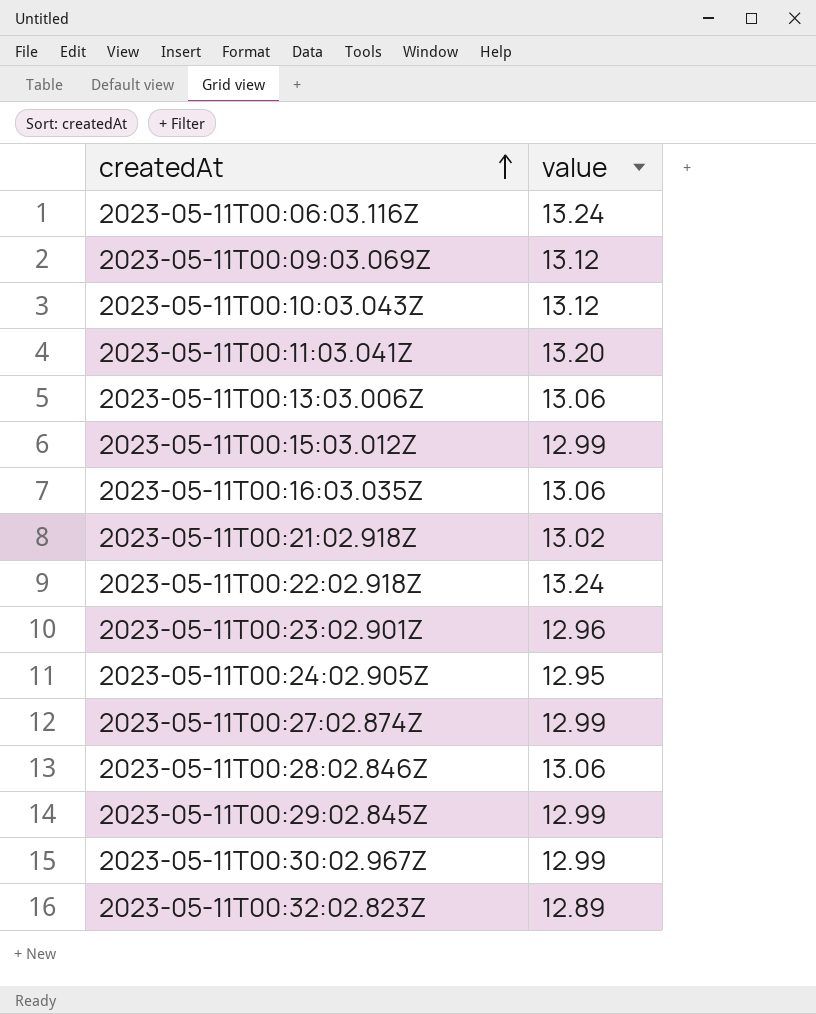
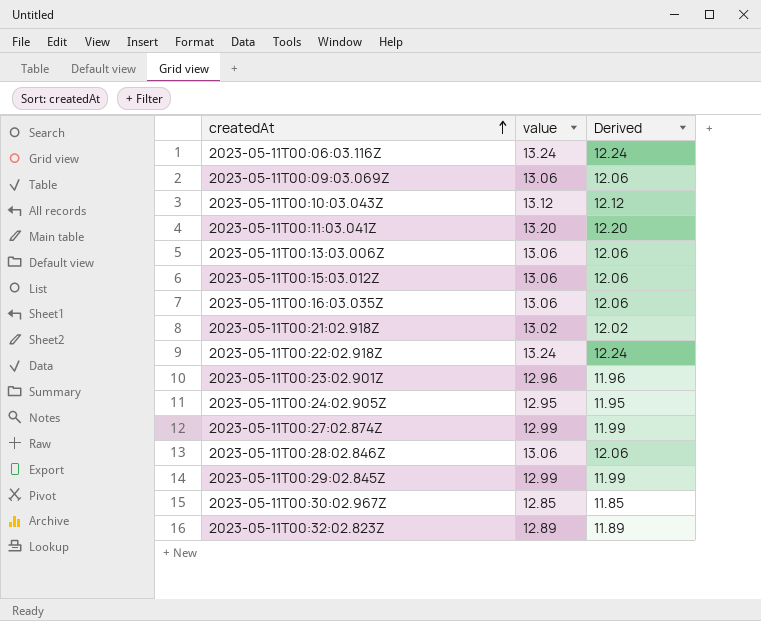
column Derived | formula: none -> [value] - 1
2023-05-11T00:09:03.069Z | value: 13.12 -> 13.06
2023-05-11T00:15:03.012Z | value: 12.99 -> 13.06
2023-05-11T00:30:02.967Z | value: 12.99 -> 12.85

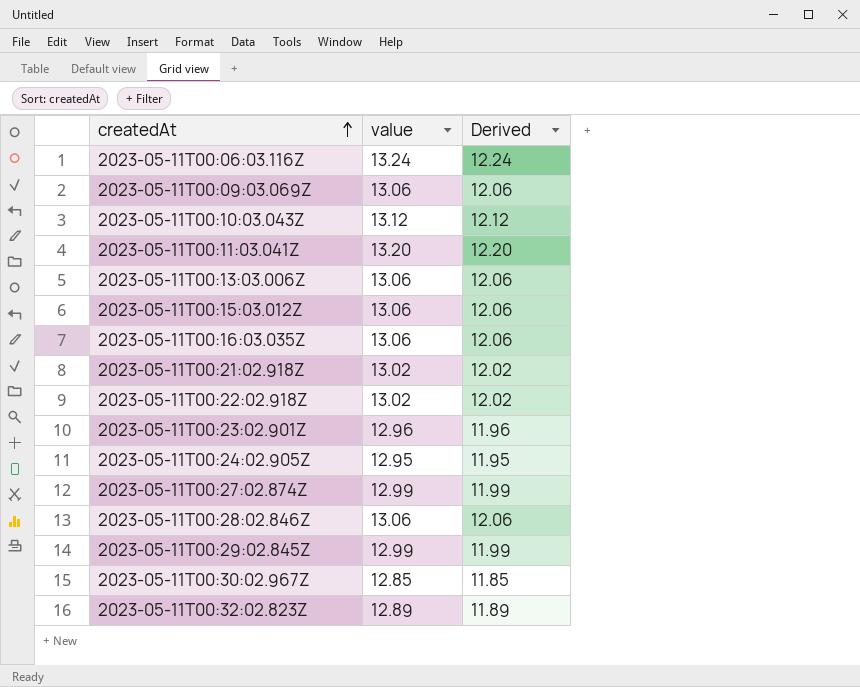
2023-05-11T00:22:02.918Z | value: 13.24 -> 13.02
2023-05-11T00:22:02.918Z | Derived: 12.24 -> 12.02

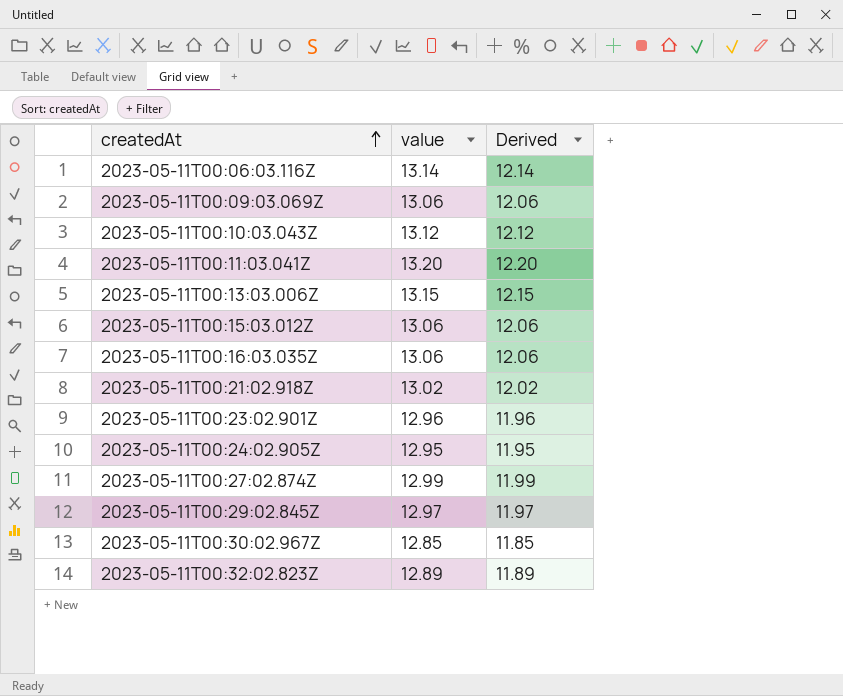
row 2023-05-11T00:22:02.918Z: 13.02 | 12.02 -> none
row 2023-05-11T00:28:02.846Z: 13.06 | 12.06 -> none
2023-05-11T00:06:03.116Z | value: 13.24 -> 13.14
2023-05-11T00:06:03.116Z | Derived: 12.24 -> 12.14
2023-05-11T00:13:03.006Z | value: 13.06 -> 13.15
2023-05-11T00:13:03.006Z | Derived: 12.06 -> 12.15
2023-05-11T00:29:02.845Z | value: 12.99 -> 12.97
2023-05-11T00:29:02.845Z | Derived: 11.99 -> 11.97

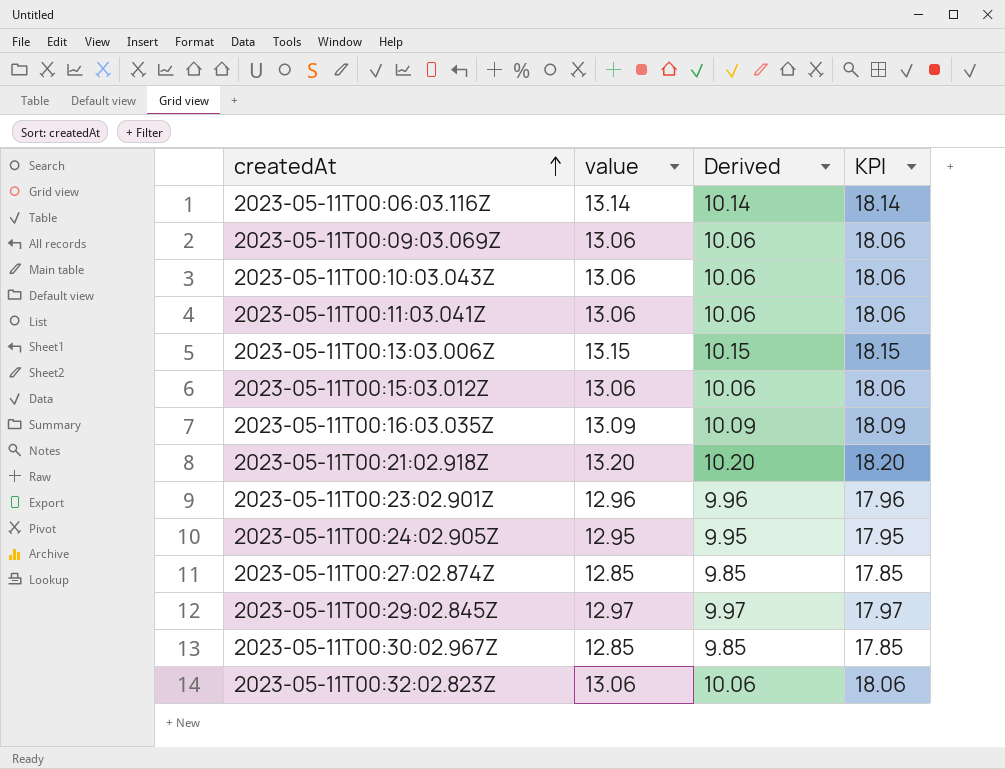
column Derived | formula: [value] - 1 -> [value] - 3
column KPI | formula: none -> [value] + 5
2023-05-11T00:10:03.043Z | value: 13.12 -> 13.06
2023-05-11T00:11:03.041Z | value: 13.20 -> 13.06
2023-05-11T00:16:03.035Z | value: 13.06 -> 13.09
2023-05-11T00:21:02.918Z | value: 13.02 -> 13.20
2023-05-11T00:27:02.874Z | value: 12.99 -> 12.85
2023-05-11T00:32:02.823Z | value: 12.89 -> 13.06

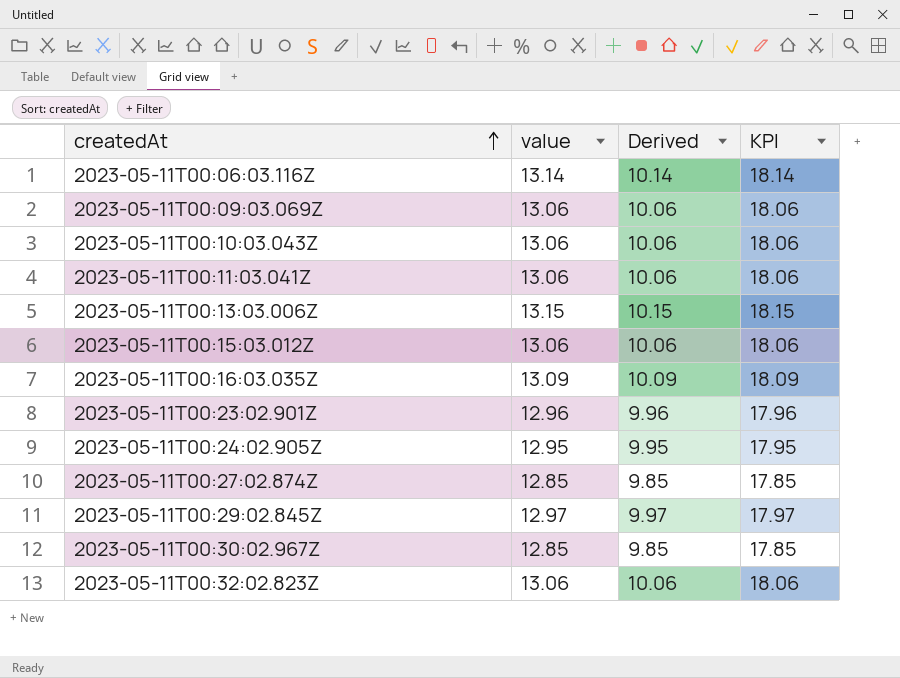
row 2023-05-11T00:21:02.918Z: 13.20 | 10.20 | 18.20 -> none

